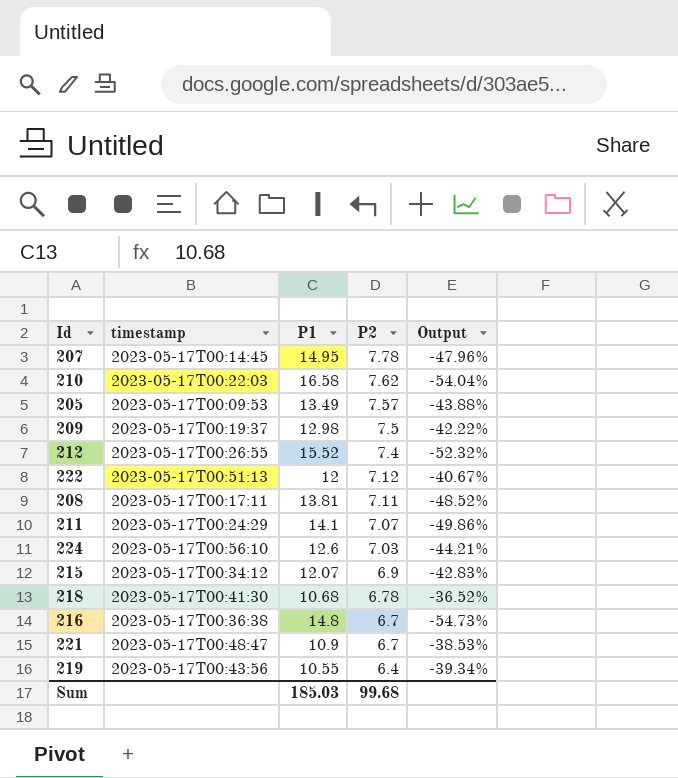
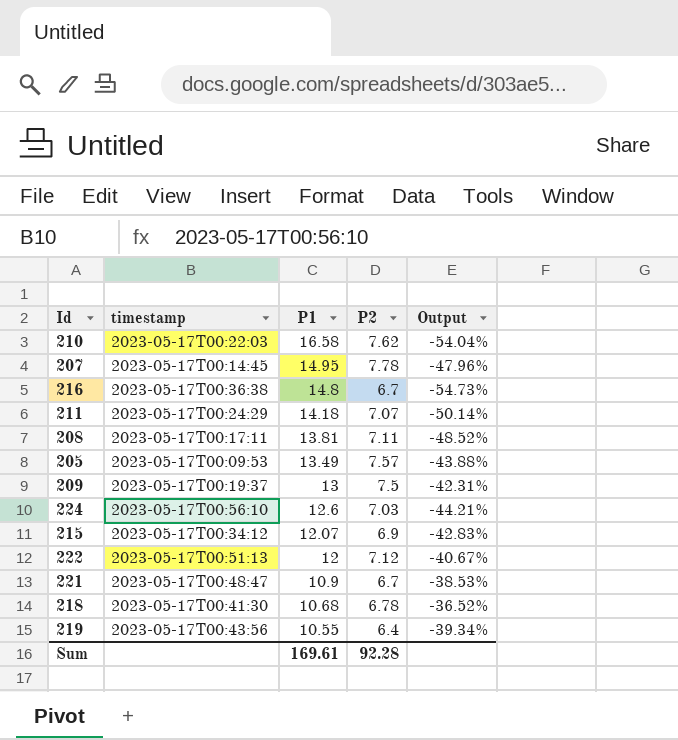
row order: P2 descending -> P1 descending
row 212: 2023-05-17T00:26:55 | 15.52 | 7.4 | -52.32% -> none
211 | P1: 14.1 -> 14.18
211 | Output: -49.86% -> -50.14%
209 | P1: 12.98 -> 13
209 | Output: -42.22% -> -42.31%
Sum | P1: 185.03 -> 169.61
Sum | P2: 99.68 -> 92.28

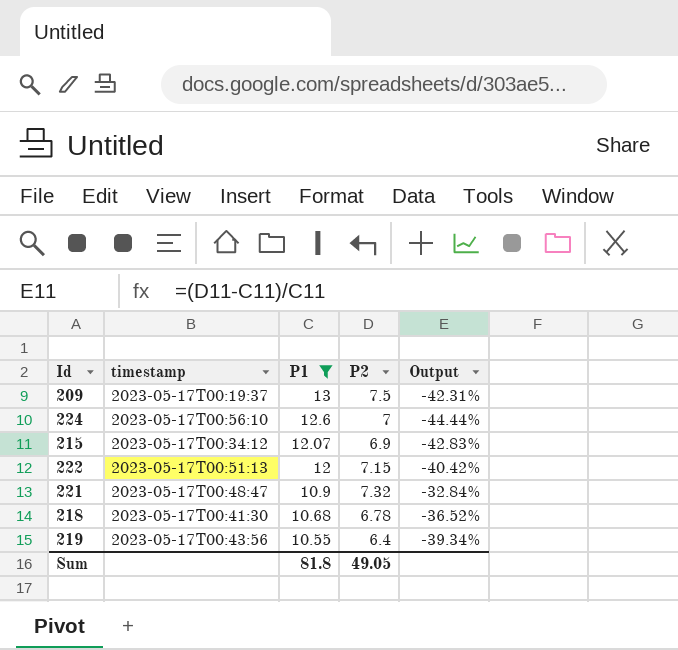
filter: none -> P1 <= 13
224 | P2: 7.03 -> 7
224 | Output: -44.21% -> -44.44%
222 | P2: 7.12 -> 7.15
222 | Output: -40.67% -> -40.42%
221 | P2: 6.7 -> 7.32
221 | Output: -38.53% -> -32.84%
Sum | P1: 169.61 -> 81.8
Sum | P2: 92.28 -> 49.05

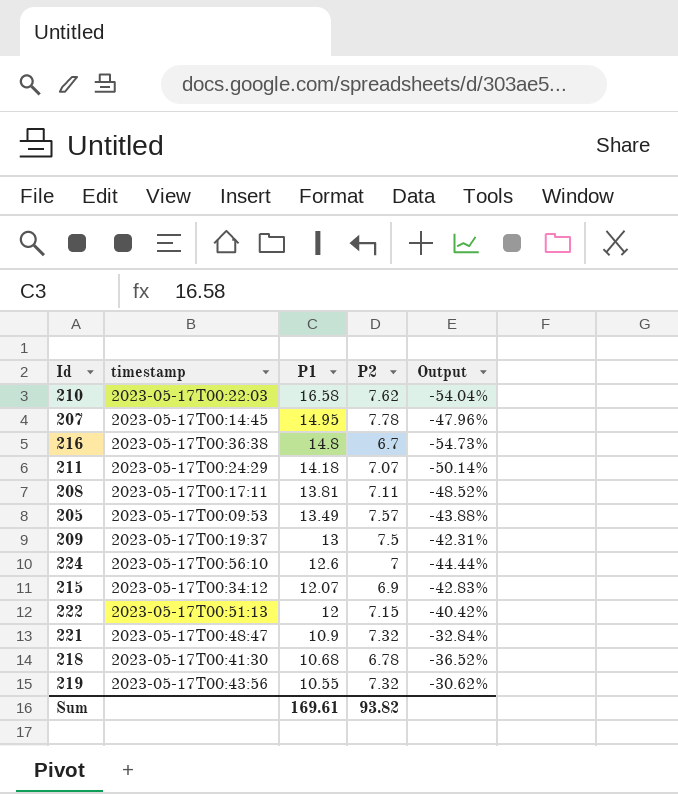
filter: P1 <= 13 -> none
219 | P2: 6.4 -> 7.32
219 | Output: -39.34% -> -30.62%
Sum | P1: 81.8 -> 169.61
Sum | P2: 49.05 -> 93.82

